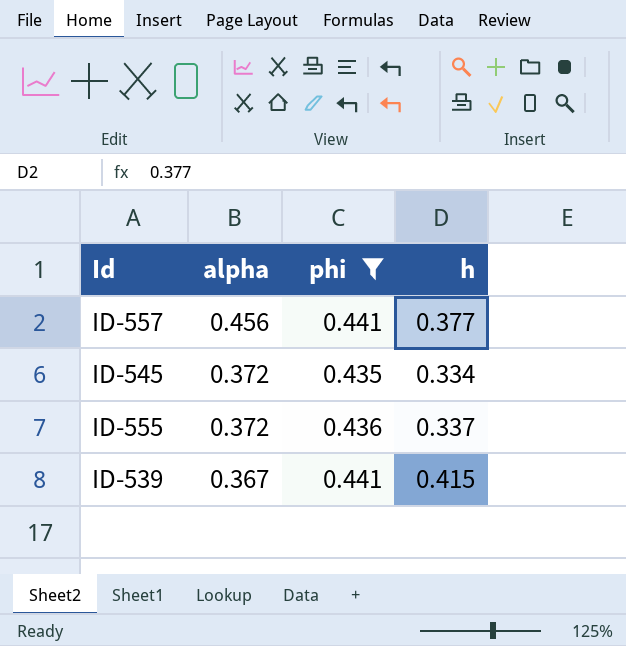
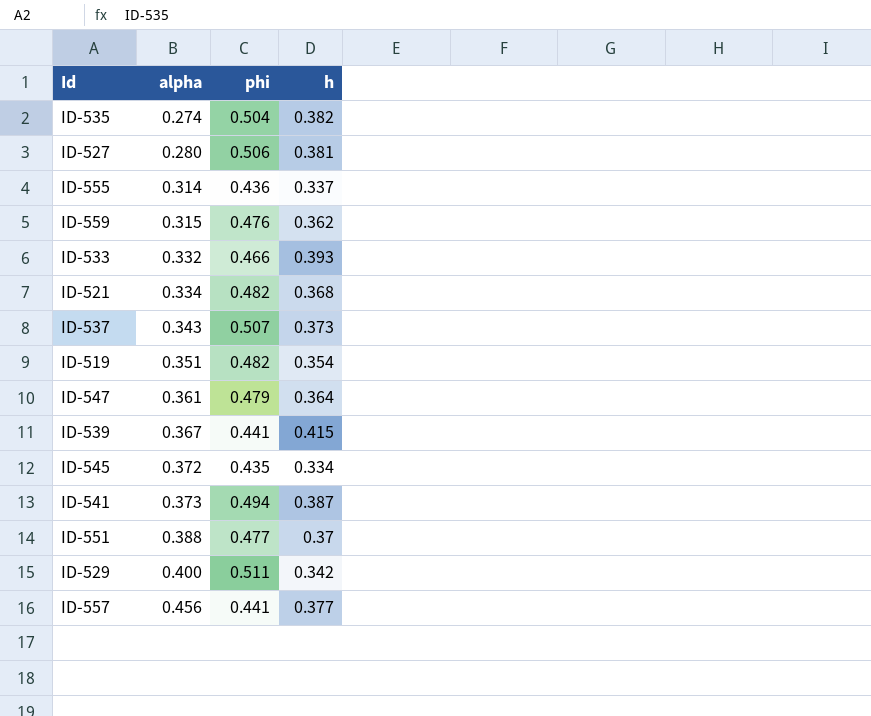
filter: phi <= 0.441 -> none
row order: alpha descending -> alpha ascending
ID-555 | alpha: 0.372 -> 0.314

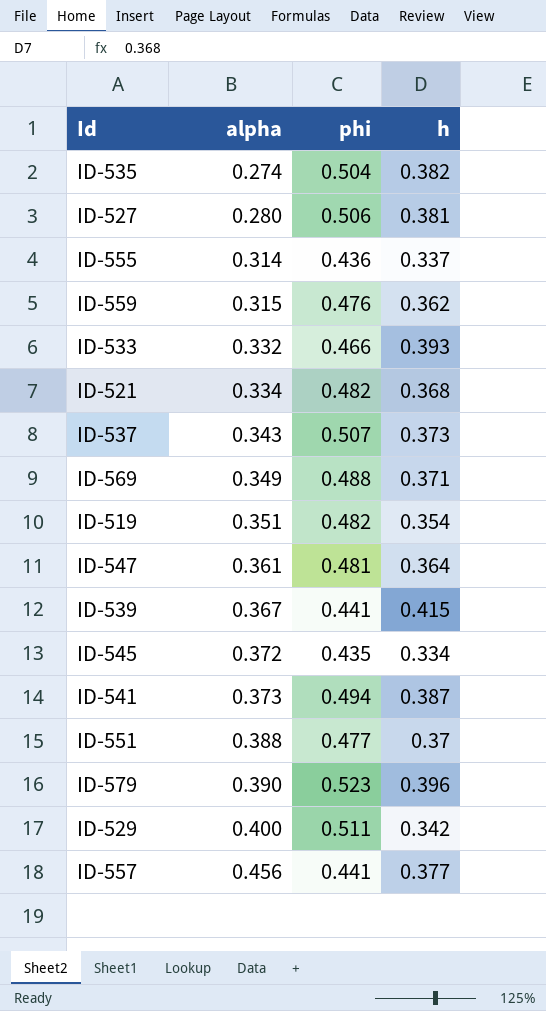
row ID-569: none -> 0.349 | 0.488 | 0.371
ID-547 | phi: 0.479 -> 0.481
row ID-579: none -> 0.390 | 0.523 | 0.396

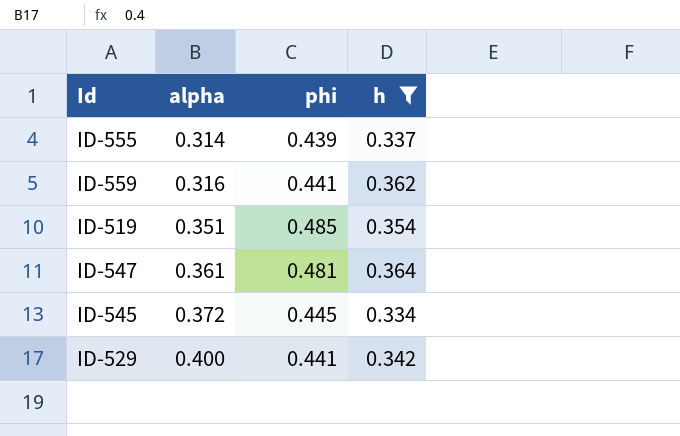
filter: none -> h <= 0.364
ID-555 | phi: 0.436 -> 0.439
ID-559 | alpha: 0.315 -> 0.316
ID-559 | phi: 0.476 -> 0.441
ID-519 | phi: 0.482 -> 0.485
ID-545 | phi: 0.435 -> 0.445
ID-529 | phi: 0.511 -> 0.441

